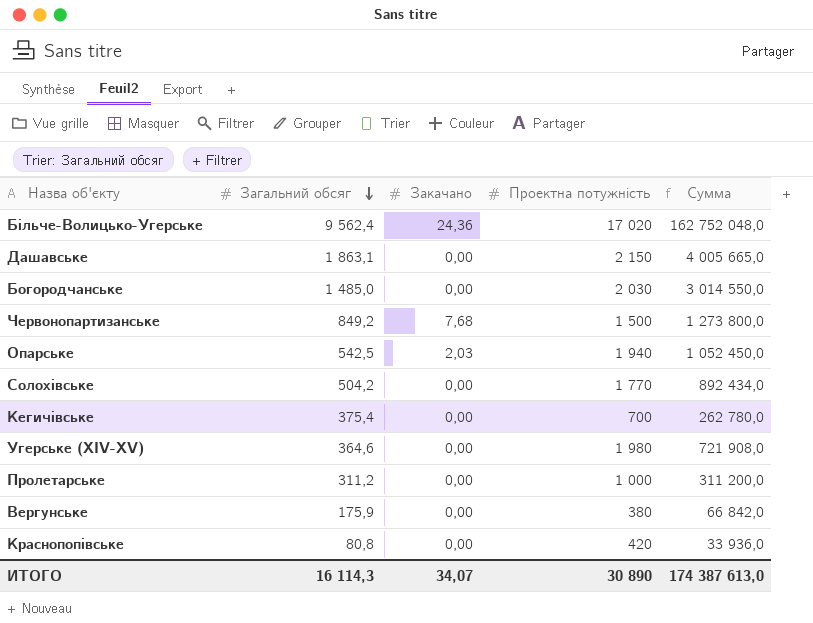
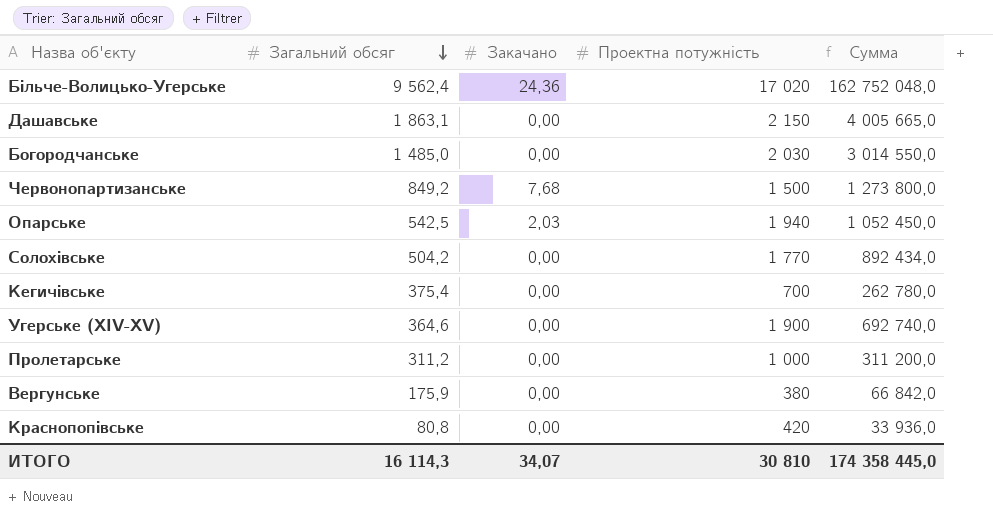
Угерське (XIV-XV) | Проектна потужність: 1 980 -> 1 900
Угерське (XIV-XV) | Сумма: 721 908,0 -> 692 740,0
ИТОГО | Проектна потужність: 30 890 -> 30 810
ИТОГО | Сумма: 174 387 613,0 -> 174 358 445,0

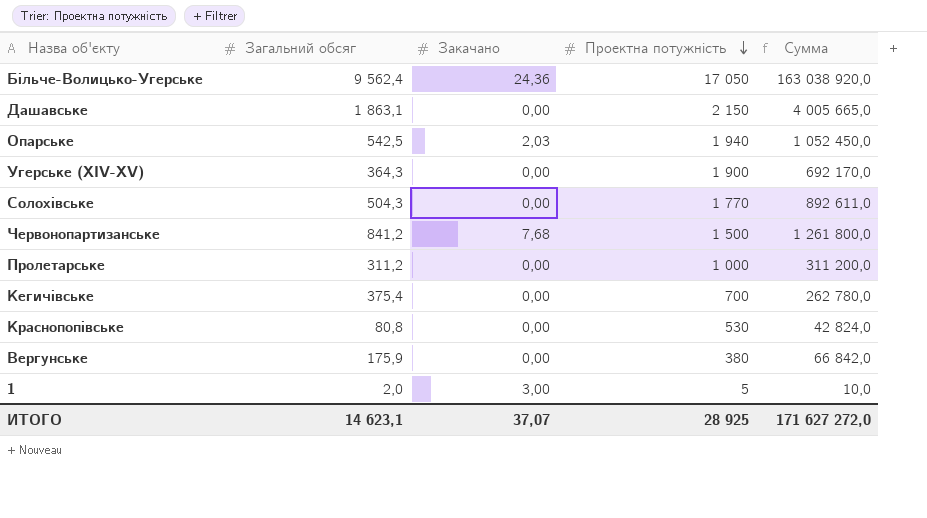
row order: Загальний обсяг descending -> Проектна потужність descending
row Богородчанське: 1 485,0 | 0,00 | 2 030 | 3 014 550,0 -> none
Більче-Волицько-Угерське | Проектна потужність: 17 020 -> 17 050
Більче-Волицько-Угерське | Сумма: 162 752 048,0 -> 163 038 920,0
Угерське (XIV-XV) | Загальний обсяг: 364,6 -> 364,3
Угерське (XIV-XV) | Сумма: 692 740,0 -> 692 170,0
Солохівське | Загальний обсяг: 504,2 -> 504,3
Солохівське | Сумма: 892 434,0 -> 892 611,0
Червонопартизанське | Загальний обсяг: 849,2 -> 841,2
Червонопартизанське | Сумма: 1 273 800,0 -> 1 261 800,0
Краснопопівське | Проектна потужність: 420 -> 530
Краснопопівське | Сумма: 33 936,0 -> 42 824,0
row 1: none -> 2,0 | 3,00 | 5 | 10,0
ИТОГО | Загальний обсяг: 16 114,3 -> 14 623,1
ИТОГО | Закачано: 34,07 -> 37,07
ИТОГО | Проектна потужність: 30 810 -> 28 925
ИТОГО | Сумма: 174 358 445,0 -> 171 627 272,0

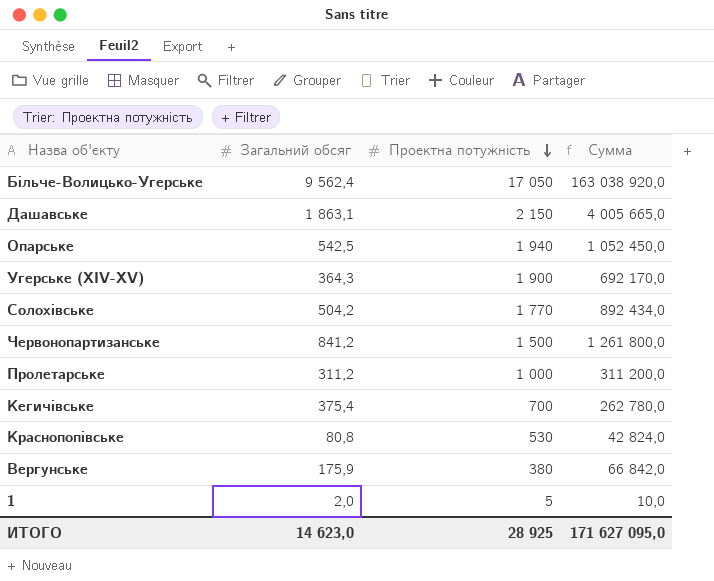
column Закачано | position: 3 -> none
Солохівське | Загальний обсяг: 504,3 -> 504,2
Солохівське | Сумма: 892 611,0 -> 892 434,0
ИТОГО | Загальний обсяг: 14 623,1 -> 14 623,0
ИТОГО | Сумма: 171 627 272,0 -> 171 627 095,0

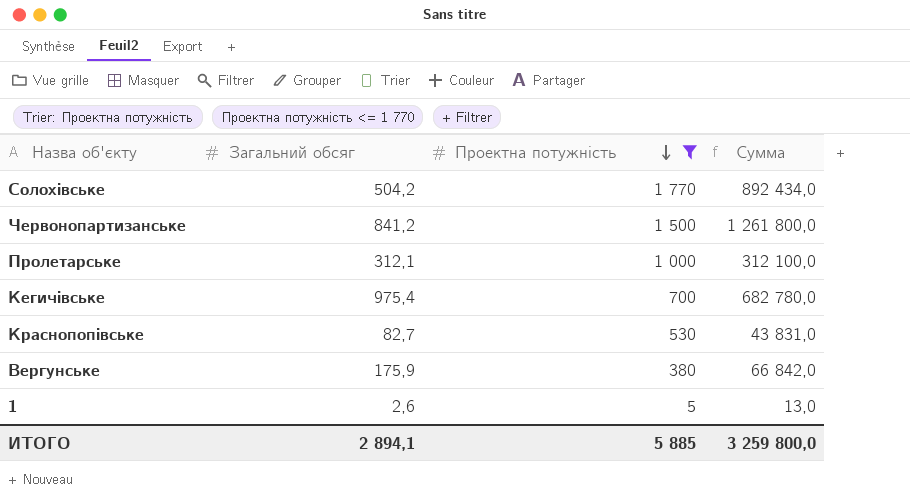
filter: none -> Проектна потужність <= 1 770
Пролетарське | Загальний обсяг: 311,2 -> 312,1
Пролетарське | Сумма: 311 200,0 -> 312 100,0
Кегичівське | Загальний обсяг: 375,4 -> 975,4
Кегичівське | Сумма: 262 780,0 -> 682 780,0
Краснопопівське | Загальний обсяг: 80,8 -> 82,7
Краснопопівське | Сумма: 42 824,0 -> 43 831,0
1 | Загальний обсяг: 2,0 -> 2,6
1 | Сумма: 10,0 -> 13,0
ИТОГО | Загальний обсяг: 14 623,0 -> 2 894,1
ИТОГО | Проектна потужність: 28 925 -> 5 885
ИТОГО | Сумма: 171 627 095,0 -> 3 259 800,0

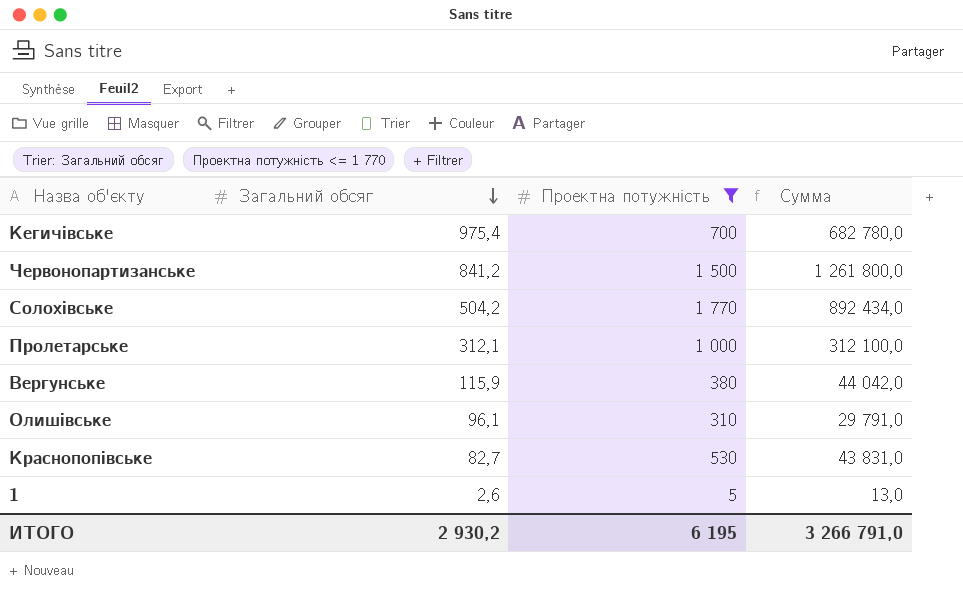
row order: Проектна потужність descending -> Загальний обсяг descending
Вергунське | Загальний обсяг: 175,9 -> 115,9
Вергунське | Сумма: 66 842,0 -> 44 042,0
row Олишівське: none -> 96,1 | 310 | 29 791,0
ИТОГО | Загальний обсяг: 2 894,1 -> 2 930,2
ИТОГО | Проектна потужність: 5 885 -> 6 195
ИТОГО | Сумма: 3 259 800,0 -> 3 266 791,0

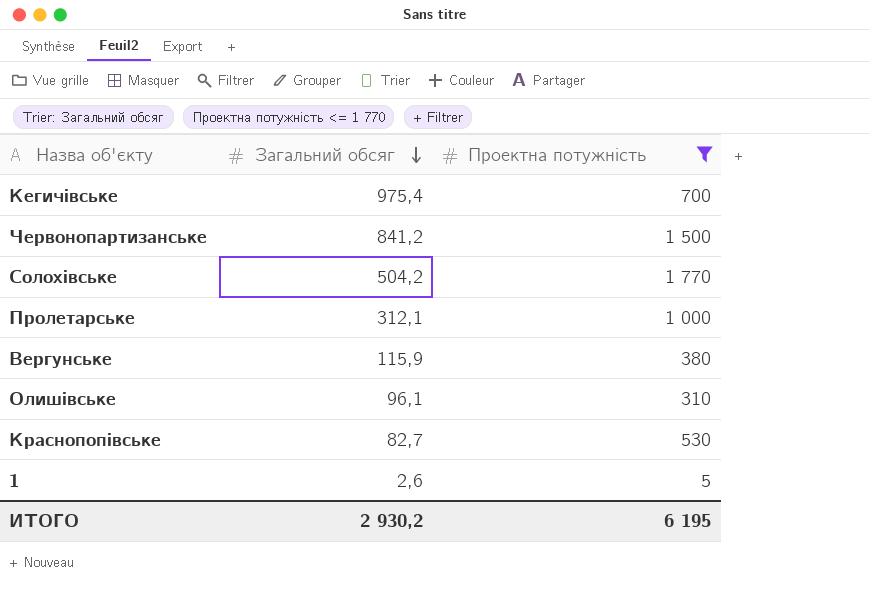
column Сумма | formula: [Загальний обсяг] * [Проектна потужність] -> none

